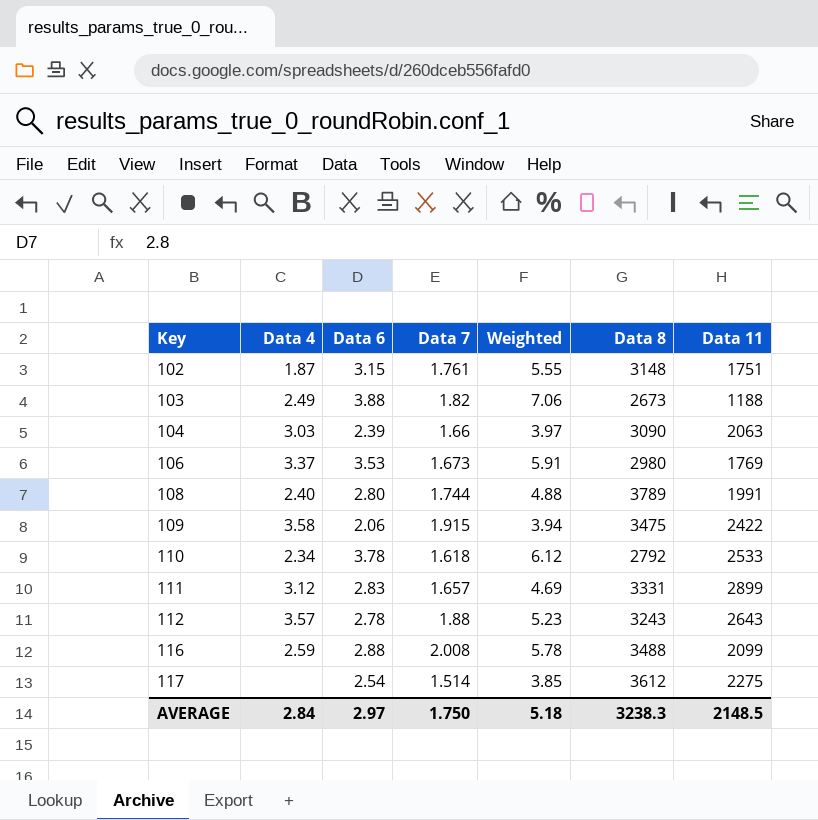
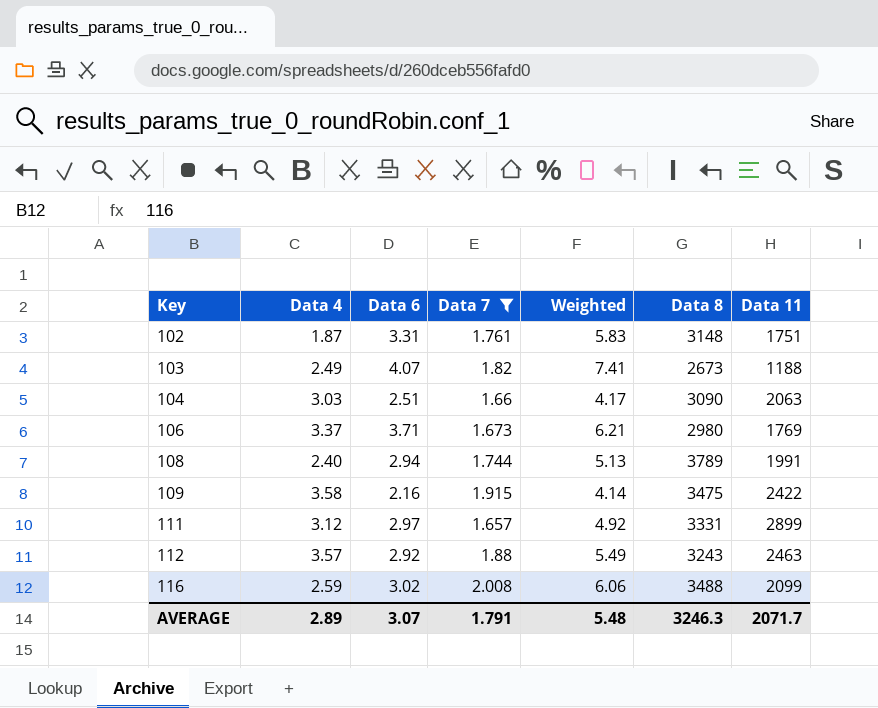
filter: none -> Data 7 >= 1.657
102 | Data 6: 3.15 -> 3.31
102 | Weighted: 5.55 -> 5.83
103 | Data 6: 3.88 -> 4.07
103 | Weighted: 7.06 -> 7.41
104 | Data 6: 2.39 -> 2.51
104 | Weighted: 3.97 -> 4.17
106 | Data 6: 3.53 -> 3.71
106 | Weighted: 5.91 -> 6.21
108 | Data 6: 2.80 -> 2.94
108 | Weighted: 4.88 -> 5.13
109 | Data 6: 2.06 -> 2.16
109 | Weighted: 3.94 -> 4.14
111 | Data 6: 2.83 -> 2.97
111 | Weighted: 4.69 -> 4.92
112 | Data 6: 2.78 -> 2.92
112 | Weighted: 5.23 -> 5.49
112 | Data 11: 2643 -> 2463
116 | Data 6: 2.88 -> 3.02
116 | Weighted: 5.78 -> 6.06
AVERAGE | Data 4: 2.84 -> 2.89
AVERAGE | Data 6: 2.97 -> 3.07
AVERAGE | Data 7: 1.750 -> 1.791
AVERAGE | Weighted: 5.18 -> 5.48
AVERAGE | Data 8: 3238.3 -> 3246.3
AVERAGE | Data 11: 2148.5 -> 2071.7

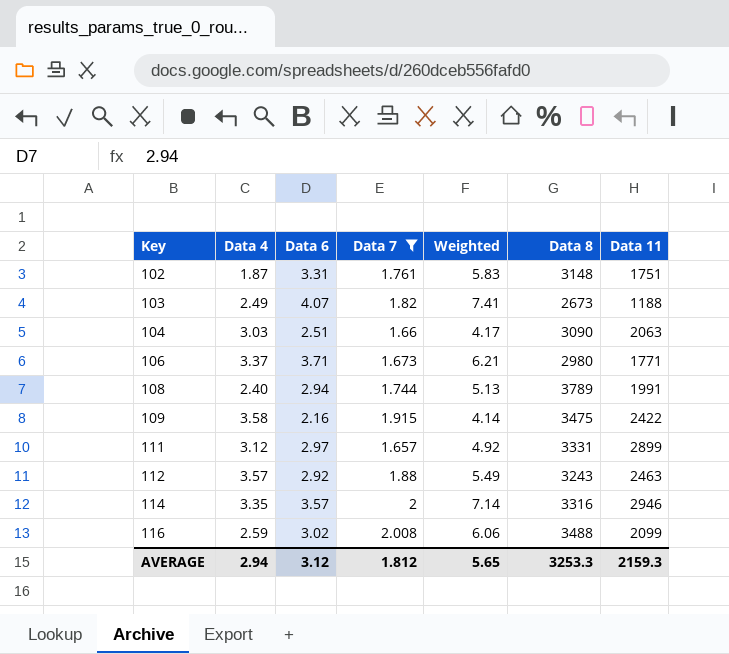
106 | Data 11: 1769 -> 1771
row 114: none -> 3.35 | 3.57 | 2 | 7.14 | 3316 | 2946
AVERAGE | Data 4: 2.89 -> 2.94
AVERAGE | Data 6: 3.07 -> 3.12
AVERAGE | Data 7: 1.791 -> 1.812
AVERAGE | Weighted: 5.48 -> 5.65
AVERAGE | Data 8: 3246.3 -> 3253.3
AVERAGE | Data 11: 2071.7 -> 2159.3

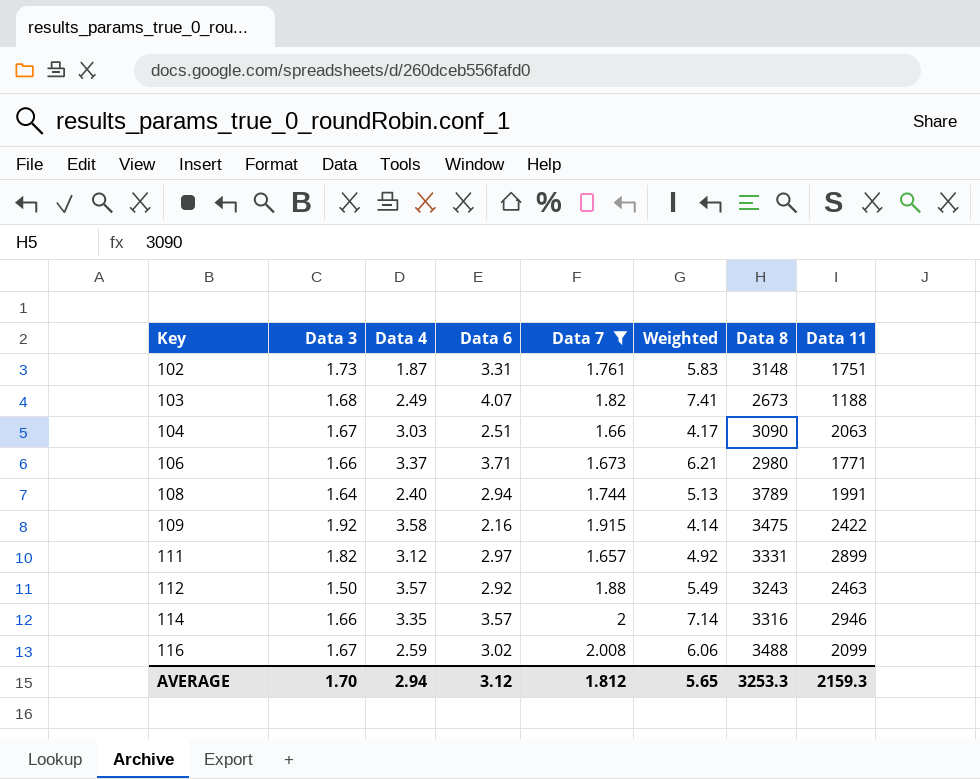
column Data 3 | position: none -> 2

